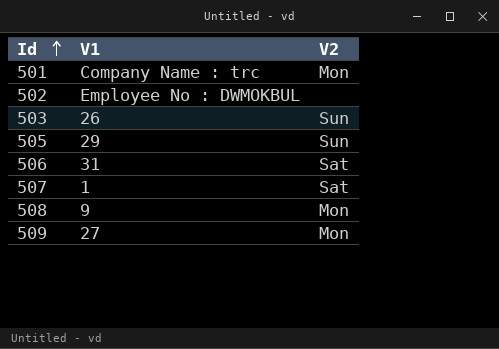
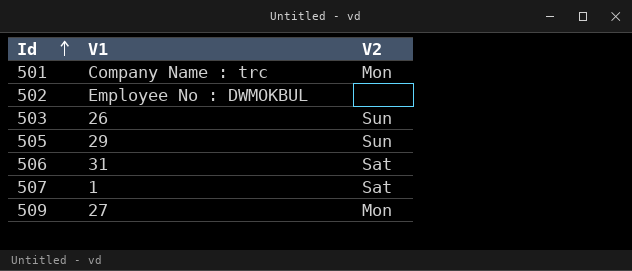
row 508: 9 | Mon -> none

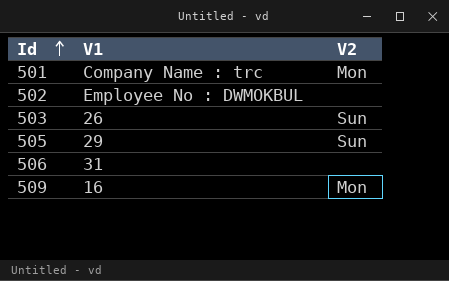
row 507: 1 | Sat -> none
506 | V2: Sat -> none
509 | V1: 27 -> 16

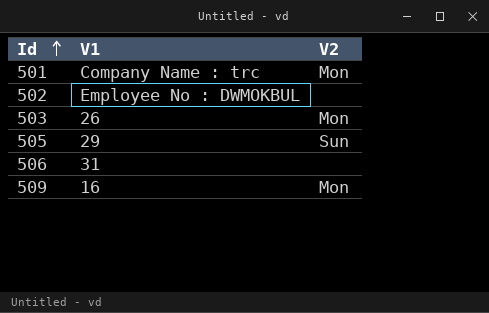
503 | V2: Sun -> Mon

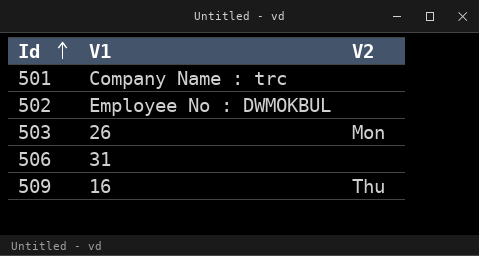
row 505: 29 | Sun -> none
501 | V2: Mon -> none
509 | V2: Mon -> Thu

